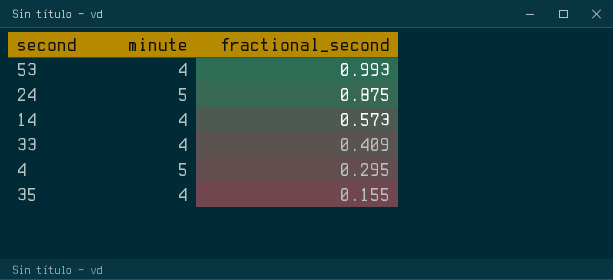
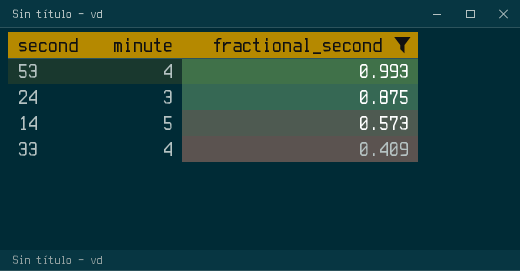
filter: none -> fractional_second >= 0.409
24 | minute: 5 -> 3
14 | minute: 4 -> 5

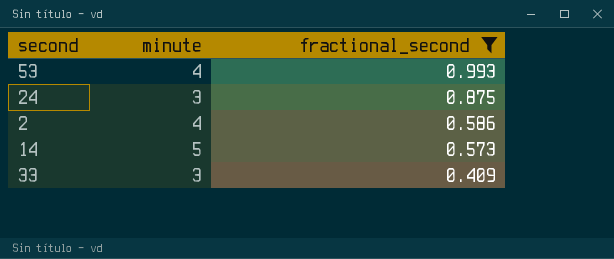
row 2: none -> 4 | 0.586
33 | minute: 4 -> 3

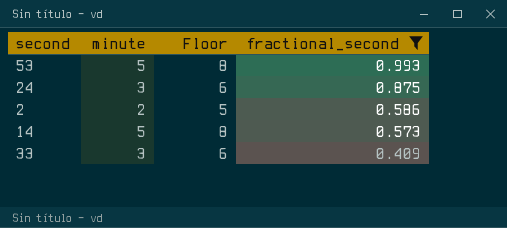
column Floor | formula: none -> [minute] + 3
53 | minute: 4 -> 5
2 | minute: 4 -> 2

